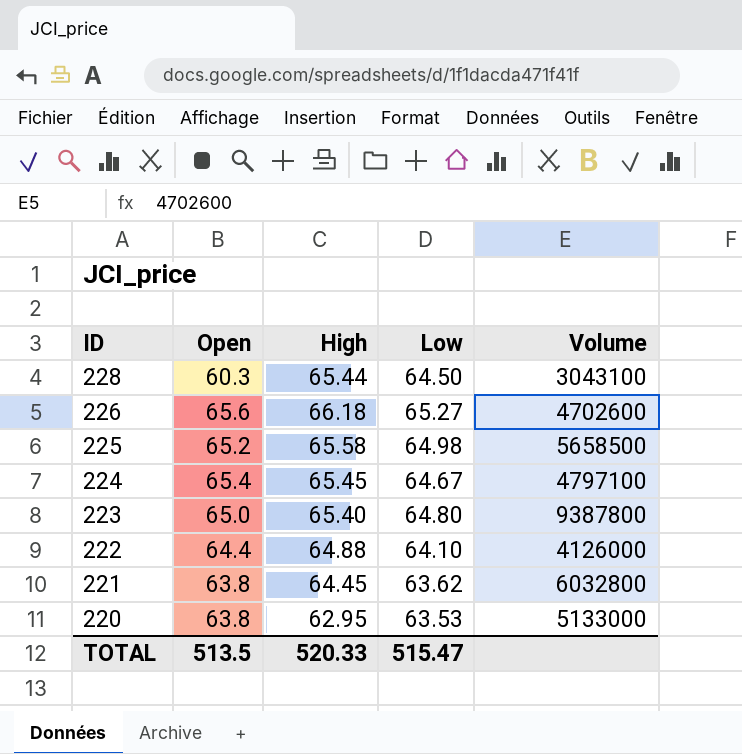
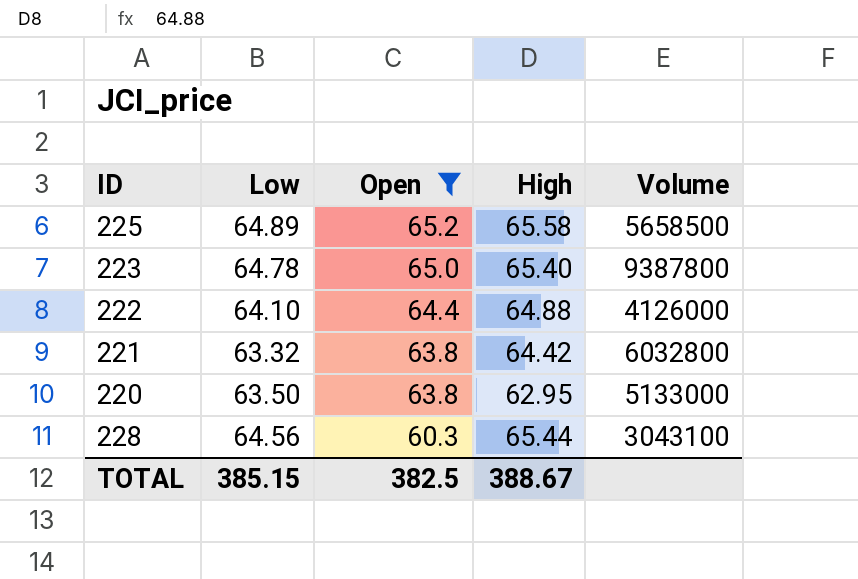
filter: none -> Open <= 65.2
row order: ID descending -> Open descending
column Low | position: 4 -> 2
225 | Low: 64.98 -> 64.89
223 | Low: 64.80 -> 64.78
221 | Low: 63.62 -> 63.32
221 | High: 64.45 -> 64.42
220 | Low: 63.53 -> 63.50
228 | Low: 64.50 -> 64.56
TOTAL | Low: 515.47 -> 385.15
TOTAL | Open: 513.5 -> 382.5
TOTAL | High: 520.33 -> 388.67

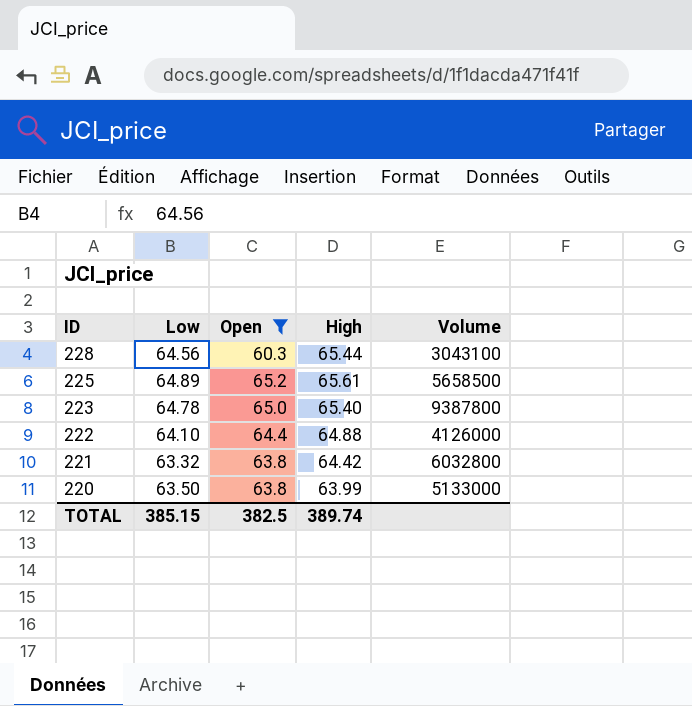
row order: Open descending -> ID descending
225 | High: 65.58 -> 65.61
220 | High: 62.95 -> 63.99
TOTAL | High: 388.67 -> 389.74

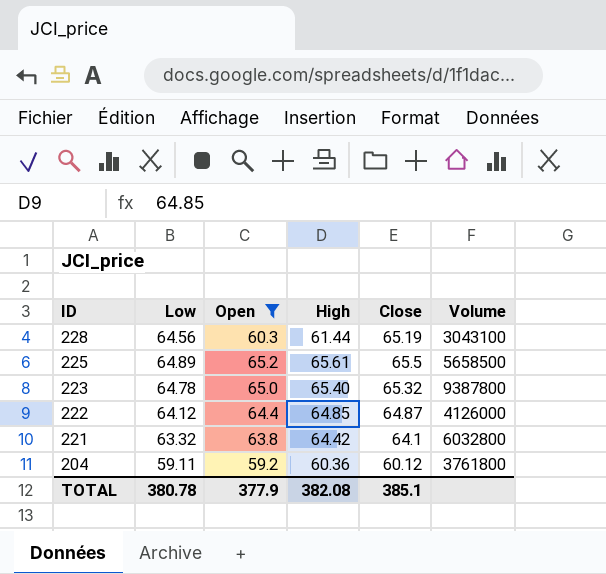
column Close | position: none -> 5
row 220: 63.50 | 63.8 | 63.99 | 5133000 -> none
228 | High: 65.44 -> 61.44
222 | Low: 64.10 -> 64.12
222 | High: 64.88 -> 64.85
row 204: none -> 59.11 | 59.2 | 60.36 | 60.12 | 3761800
TOTAL | Low: 385.15 -> 380.78
TOTAL | Open: 382.5 -> 377.9
TOTAL | High: 389.74 -> 382.08

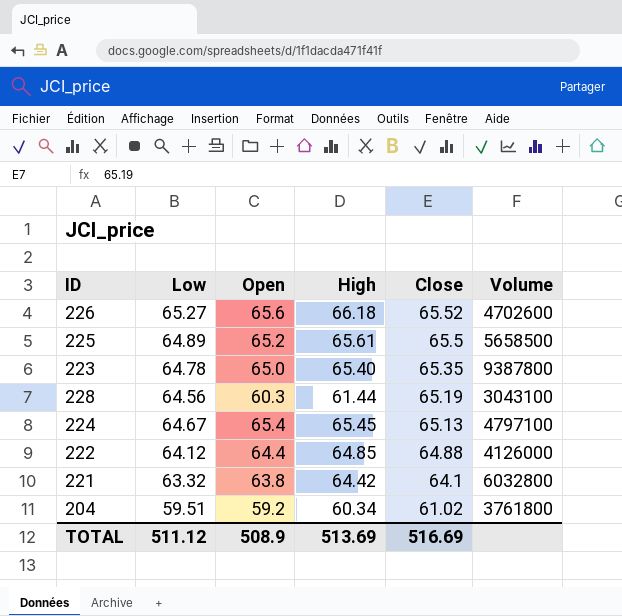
filter: Open <= 65.2 -> none
row order: ID descending -> Close descending
223 | Close: 65.32 -> 65.35
222 | Close: 64.87 -> 64.88
204 | Low: 59.11 -> 59.51
204 | High: 60.36 -> 60.34
204 | Close: 60.12 -> 61.02
TOTAL | Low: 380.78 -> 511.12
TOTAL | Open: 377.9 -> 508.9
TOTAL | High: 382.08 -> 513.69
TOTAL | Close: 385.1 -> 516.69

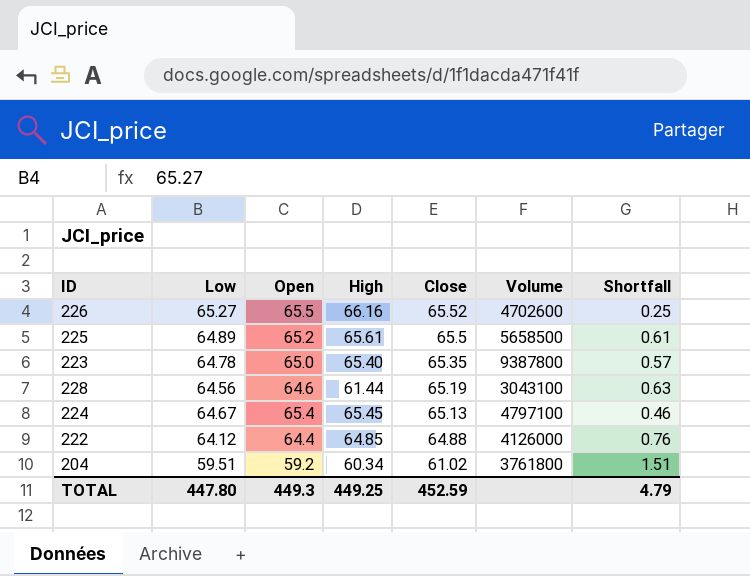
column Shortfall | formula: none -> [Close] - [Low]
row 221: 63.32 | 63.8 | 64.42 | 64.1 | 6032800 -> none
226 | Open: 65.6 -> 65.5
226 | High: 66.18 -> 66.16
228 | Open: 60.3 -> 64.6
TOTAL | Low: 511.12 -> 447.80
TOTAL | Open: 508.9 -> 449.3
TOTAL | High: 513.69 -> 449.25
TOTAL | Close: 516.69 -> 452.59

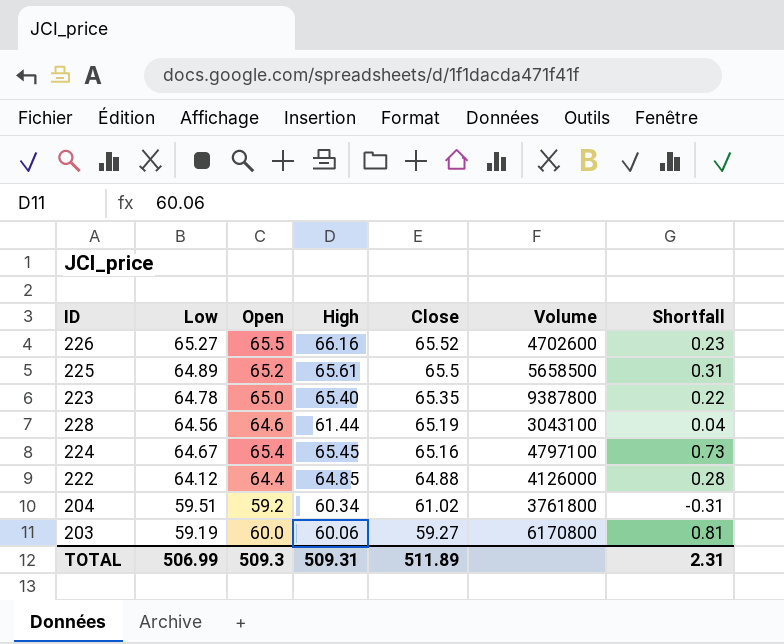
column Shortfall | formula: [Close] - [Low] -> [Open] - [Low]
224 | Close: 65.13 -> 65.16
row 203: none -> 59.19 | 60.0 | 60.06 | 59.27 | 6170800 | 0.81
TOTAL | Low: 447.80 -> 506.99
TOTAL | Open: 449.3 -> 509.3
TOTAL | High: 449.25 -> 509.31
TOTAL | Close: 452.59 -> 511.89
TOTAL | Shortfall: 4.79 -> 2.31

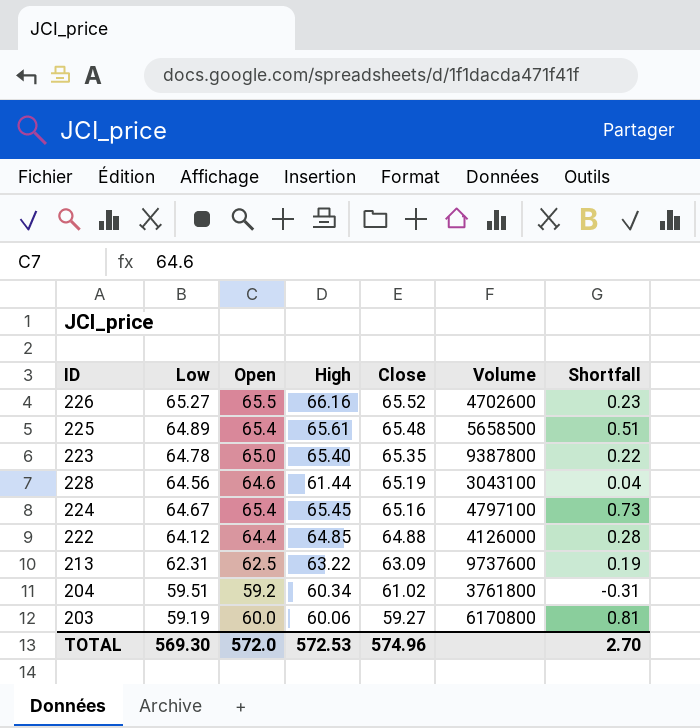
225 | Open: 65.2 -> 65.4
225 | Close: 65.5 -> 65.48
225 | Shortfall: 0.31 -> 0.51
row 213: none -> 62.31 | 62.5 | 63.22 | 63.09 | 9737600 | 0.19
TOTAL | Low: 506.99 -> 569.30
TOTAL | Open: 509.3 -> 572.0
TOTAL | High: 509.31 -> 572.53
TOTAL | Close: 511.89 -> 574.96
TOTAL | Shortfall: 2.31 -> 2.70

